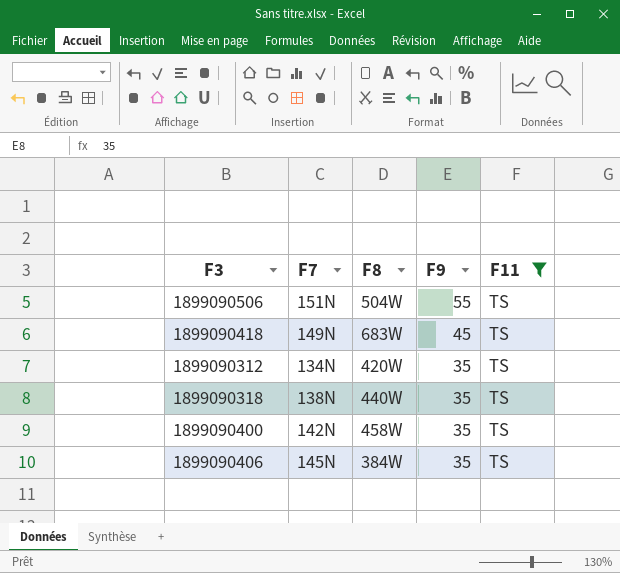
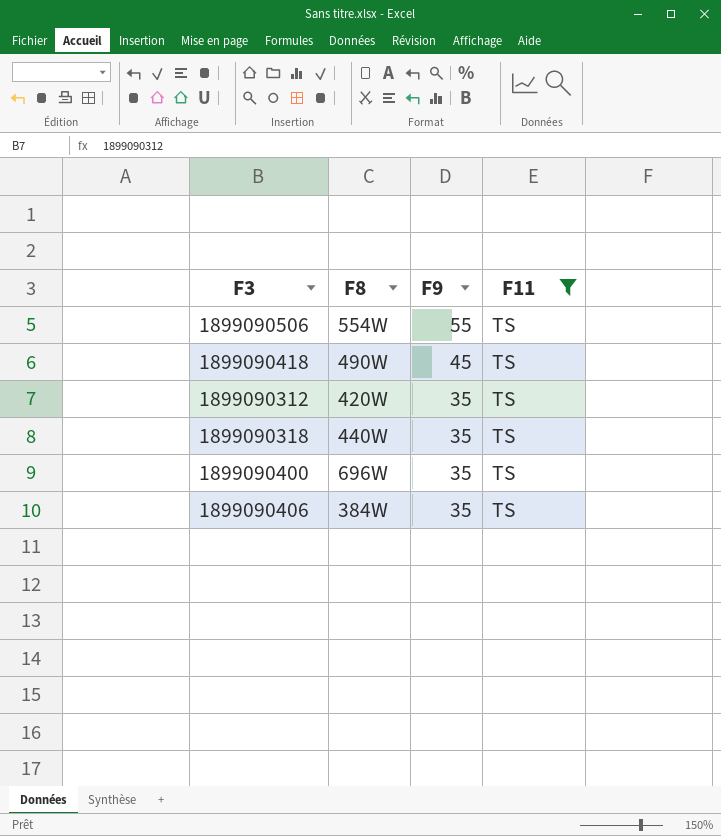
column F7 | position: 2 -> none
1899090506 | F8: 504W -> 554W
1899090418 | F8: 683W -> 490W
1899090400 | F8: 458W -> 696W

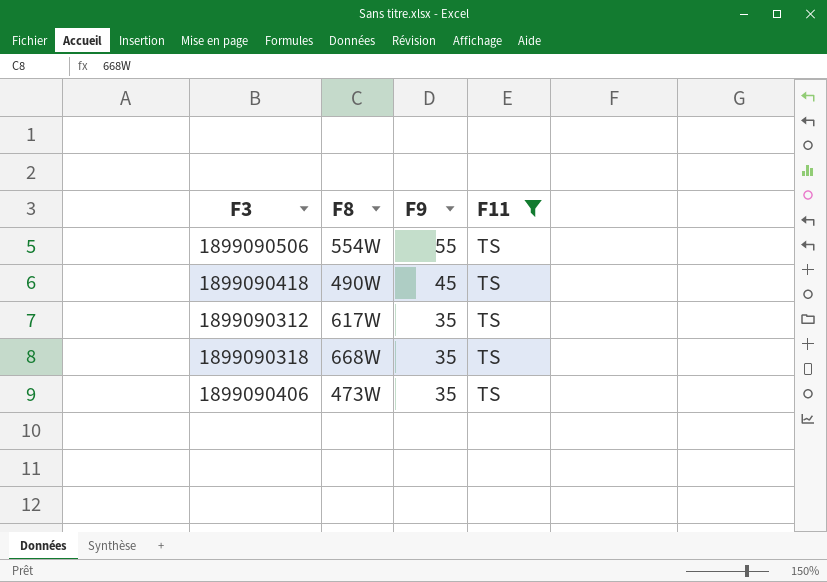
row 1899090400: 696W | 35 | TS -> none
1899090312 | F8: 420W -> 617W
1899090318 | F8: 440W -> 668W
1899090406 | F8: 384W -> 473W

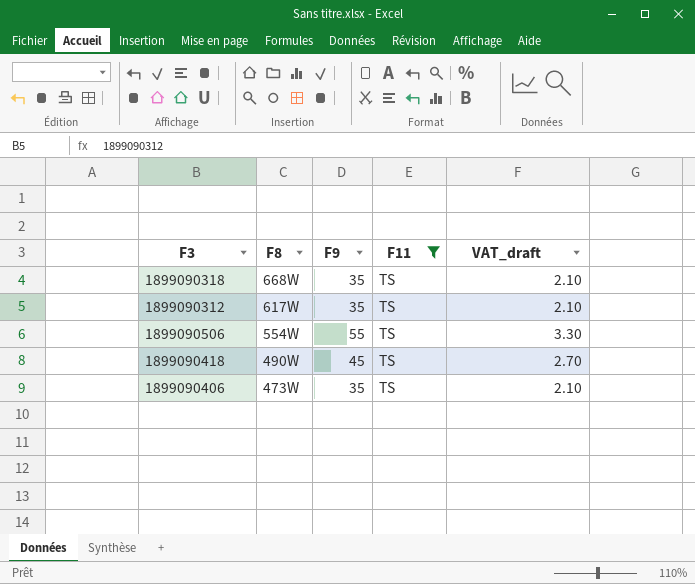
row order: F9 descending -> F8 descending
column VAT_draft | formula: none -> [F9] * 0.06

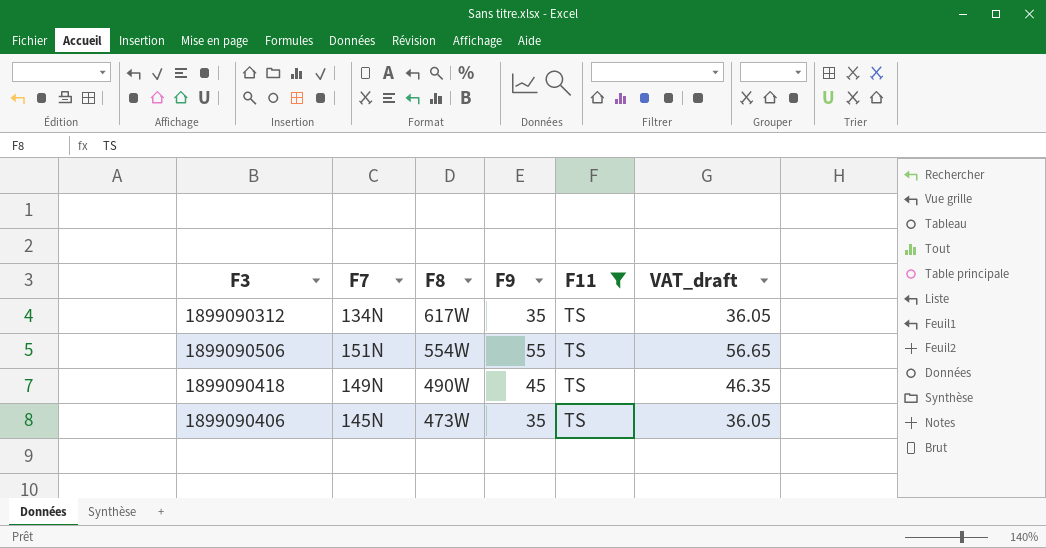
column F7 | position: none -> 2
column VAT_draft | formula: [F9] * 0.06 -> [F9] * 1.03
row 1899090318: 668W | 35 | TS | 2.10 -> none

